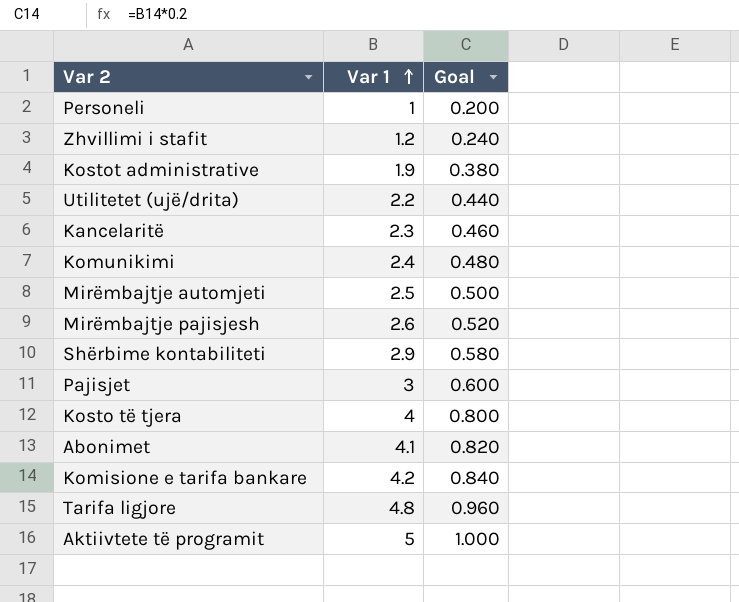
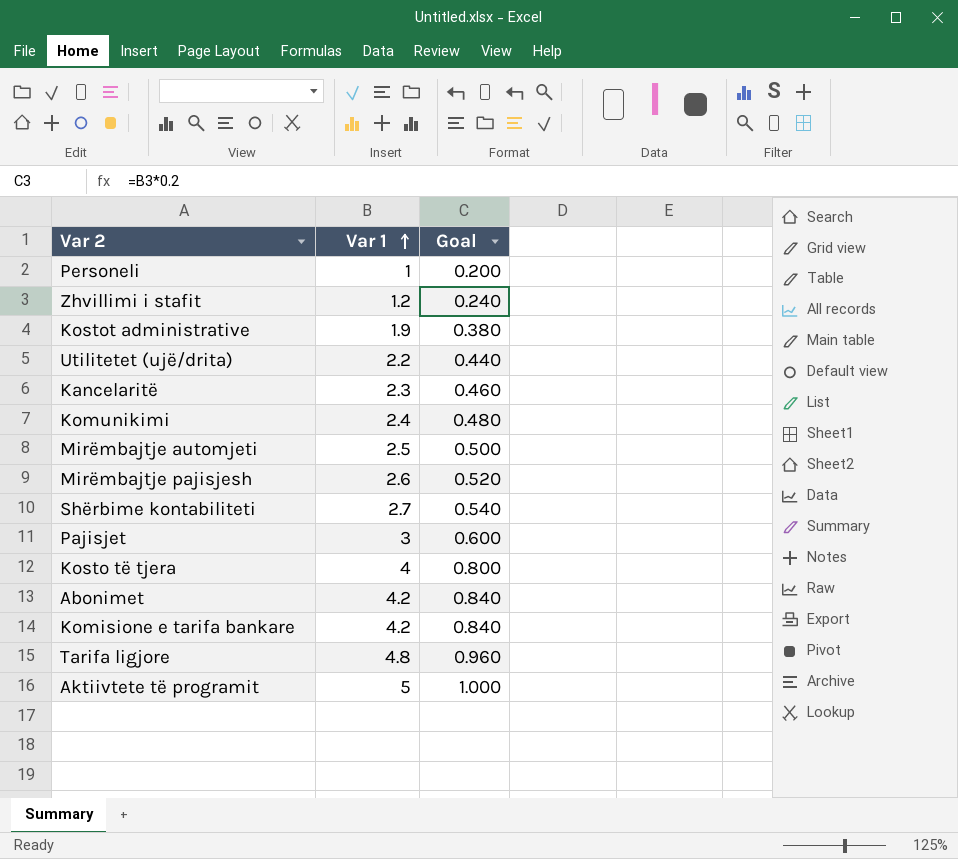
Shërbime kontabiliteti | Var 1: 2.9 -> 2.7
Shërbime kontabiliteti | Goal: 0.580 -> 0.540
Abonimet | Var 1: 4.1 -> 4.2
Abonimet | Goal: 0.820 -> 0.840

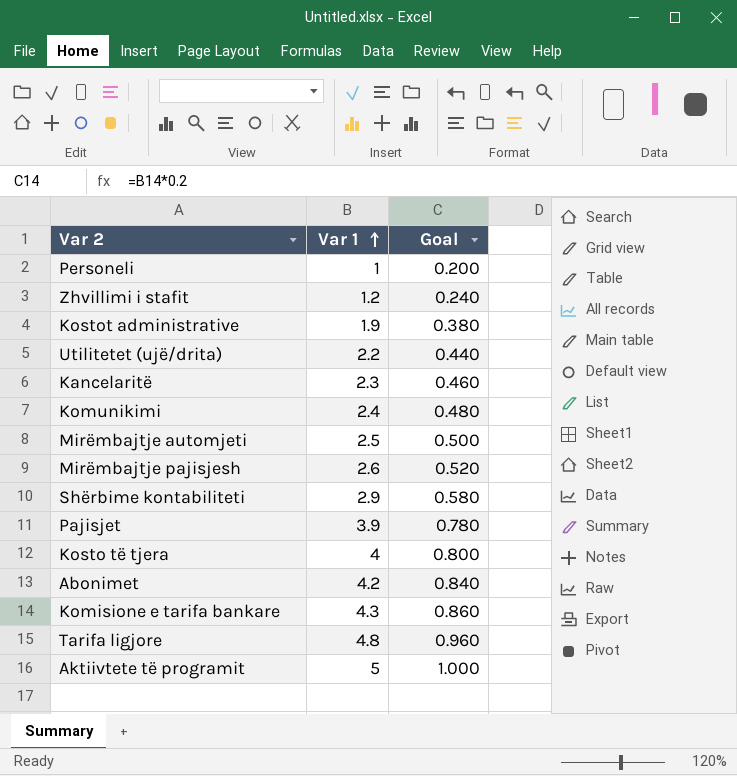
Shërbime kontabiliteti | Var 1: 2.7 -> 2.9
Shërbime kontabiliteti | Goal: 0.540 -> 0.580
Pajisjet | Var 1: 3 -> 3.9
Pajisjet | Goal: 0.600 -> 0.780
Komisione e tarifa bankare | Var 1: 4.2 -> 4.3
Komisione e tarifa bankare | Goal: 0.840 -> 0.860

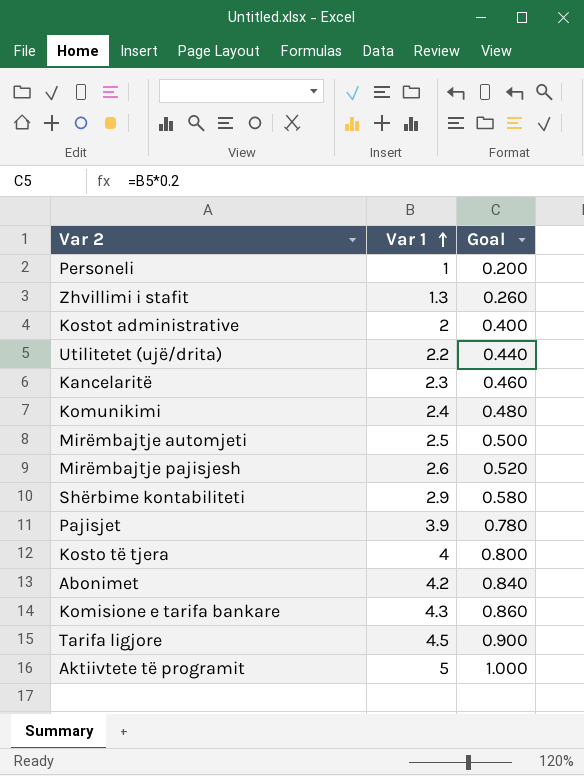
Zhvillimi i stafit | Var 1: 1.2 -> 1.3
Zhvillimi i stafit | Goal: 0.240 -> 0.260
Kostot administrative | Var 1: 1.9 -> 2
Kostot administrative | Goal: 0.380 -> 0.400
Tarifa ligjore | Var 1: 4.8 -> 4.5
Tarifa ligjore | Goal: 0.960 -> 0.900

